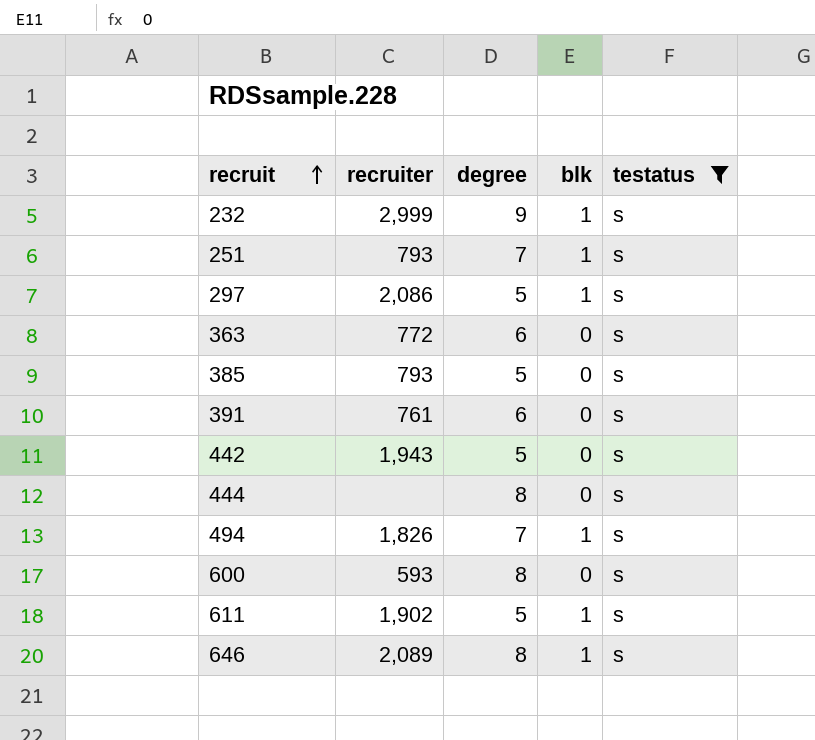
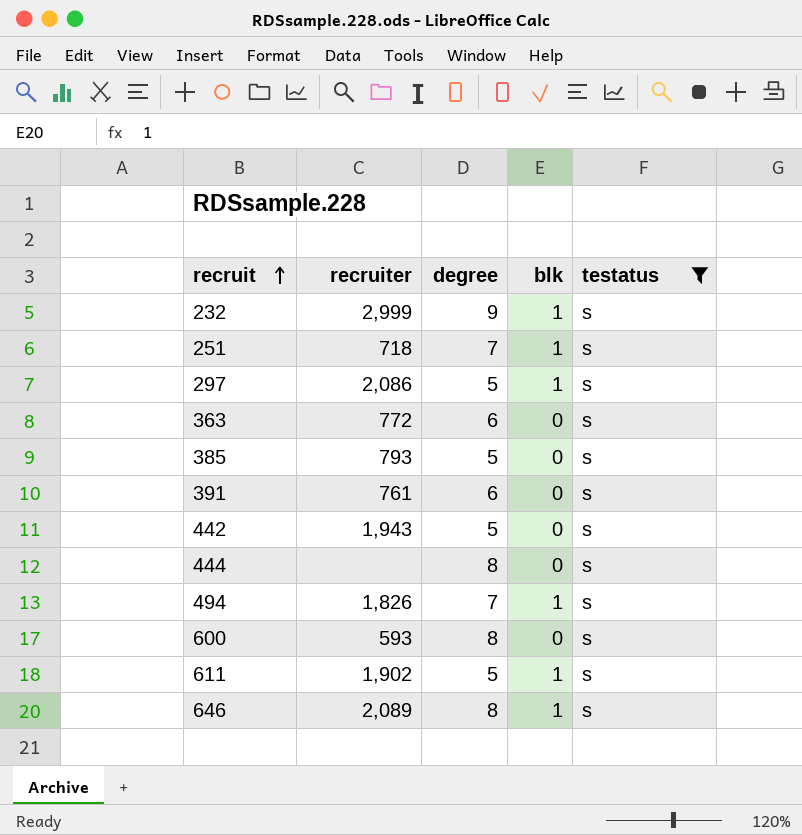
251 | recruiter: 793 -> 718

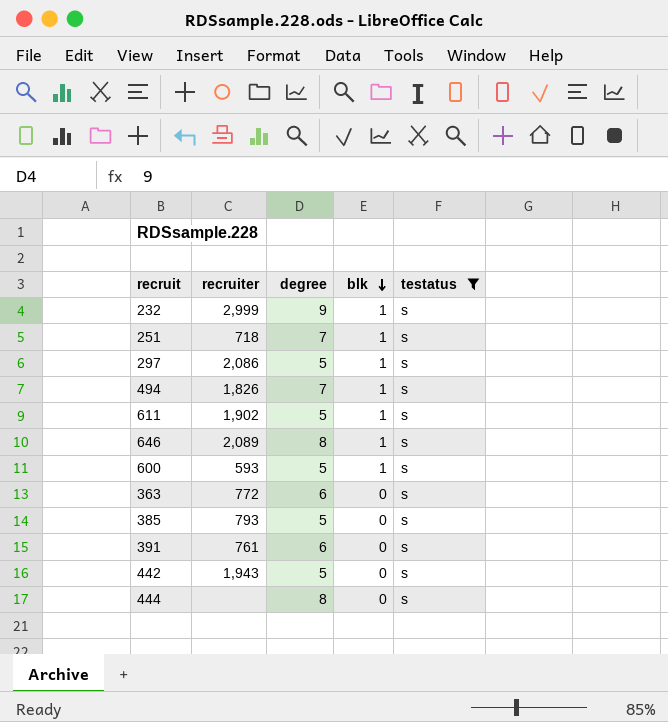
row order: recruit ascending -> blk descending
600 | degree: 8 -> 5
600 | blk: 0 -> 1

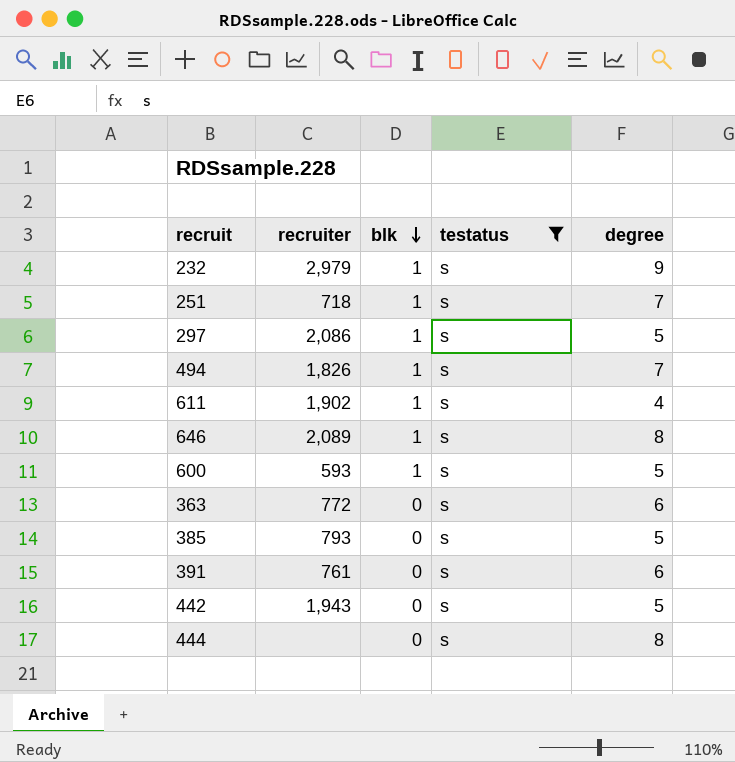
column degree | position: 3 -> 5
232 | recruiter: 2,999 -> 2,979
611 | degree: 5 -> 4

